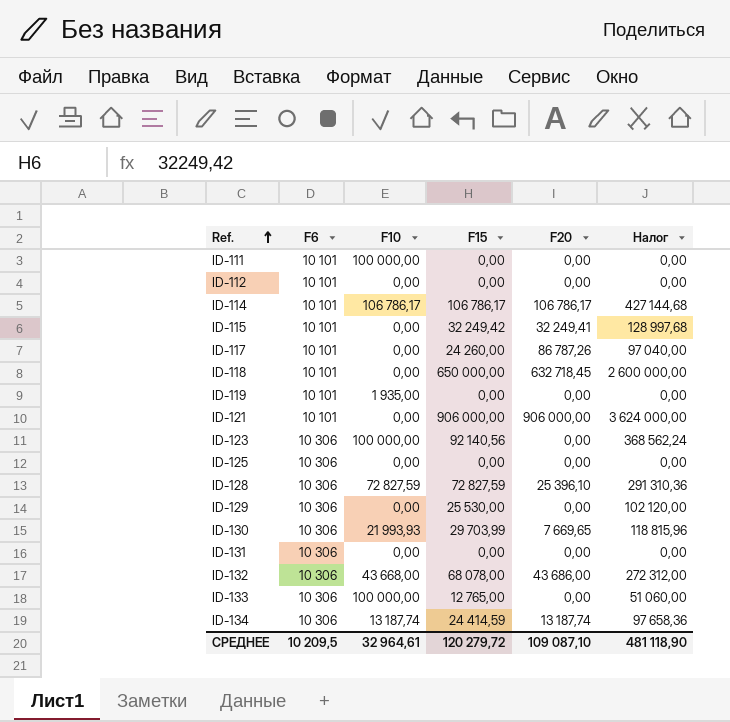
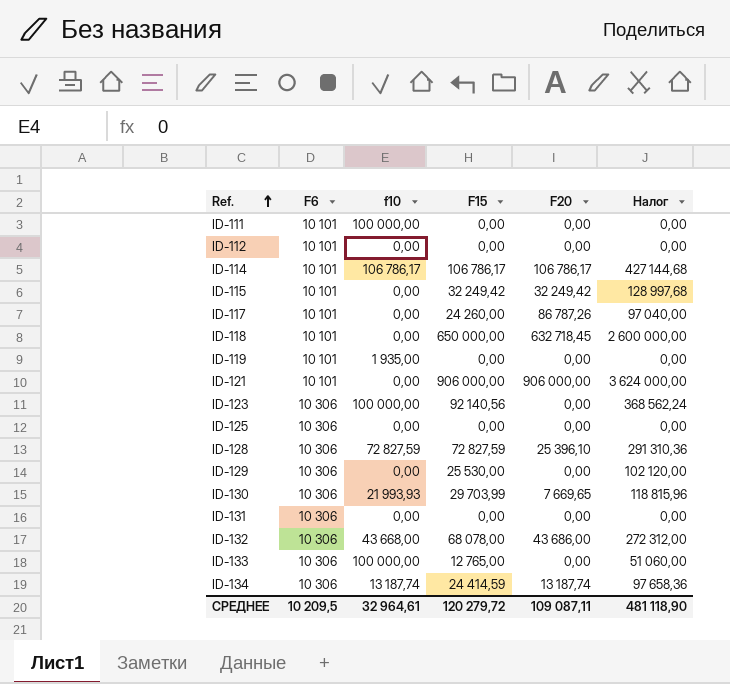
column name: F10 -> f10
ID-115 | F20: 32 249,41 -> 32 249,42
СРЕДНЕЕ | F20: 109 087,10 -> 109 087,11

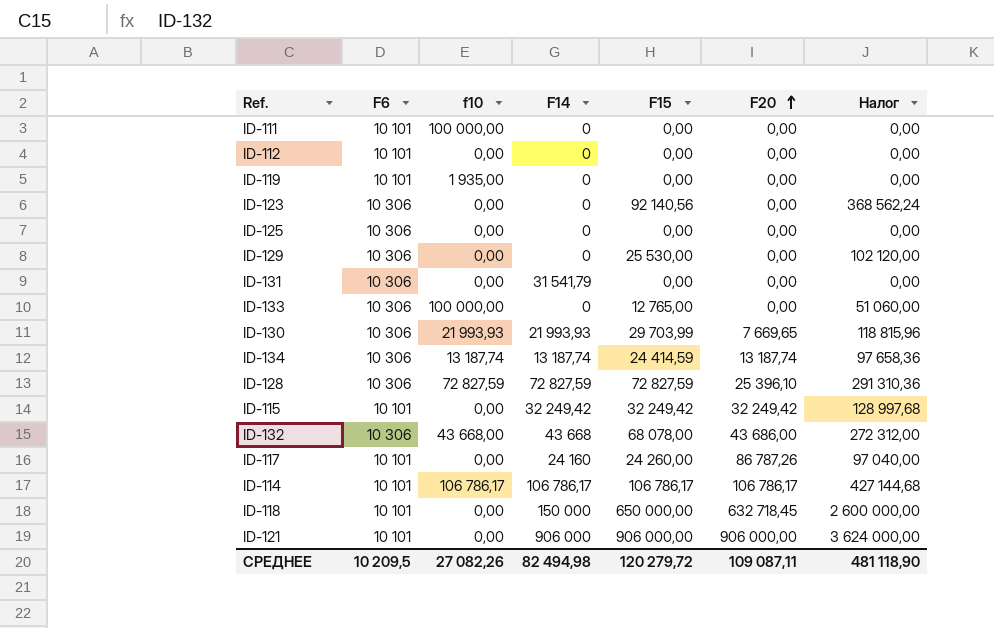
row order: Ref. ascending -> F20 ascending
column F14 | position: none -> 4
ID-123 | f10: 100 000,00 -> 0,00
СРЕДНЕЕ | f10: 32 964,61 -> 27 082,26

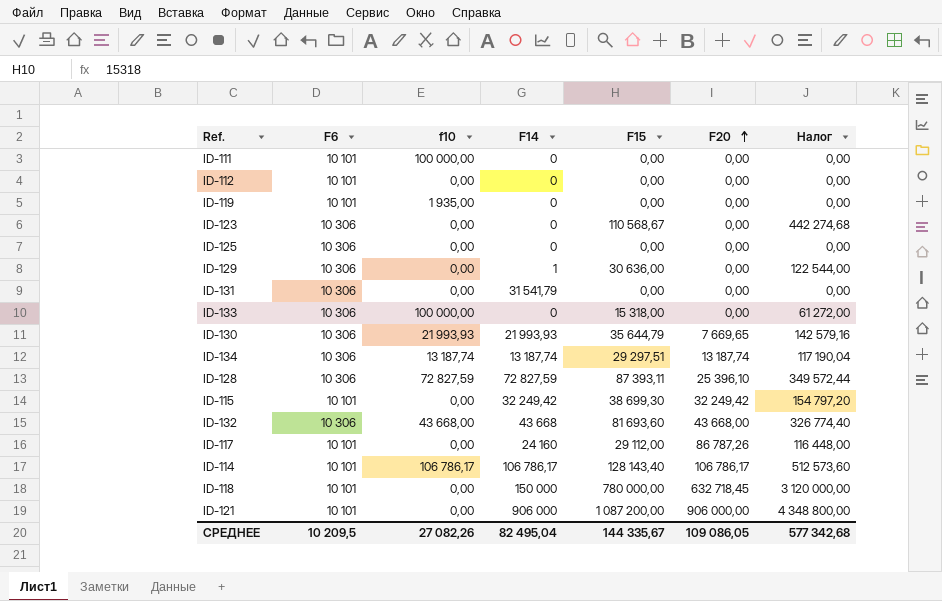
ID-123 | F15: 92 140,56 -> 110 568,67
ID-123 | Налог: 368 562,24 -> 442 274,68
ID-129 | F14: 0 -> 1
ID-129 | F15: 25 530,00 -> 30 636,00
ID-129 | Налог: 102 120,00 -> 122 544,00
ID-133 | F15: 12 765,00 -> 15 318,00
ID-133 | Налог: 51 060,00 -> 61 272,00
ID-130 | F15: 29 703,99 -> 35 644,79
ID-130 | Налог: 118 815,96 -> 142 579,16
ID-134 | F15: 24 414,59 -> 29 297,51
ID-134 | Налог: 97 658,36 -> 117 190,04
ID-128 | F15: 72 827,59 -> 87 393,11
ID-128 | Налог: 291 310,36 -> 349 572,44
ID-115 | F15: 32 249,42 -> 38 699,30
ID-115 | Налог: 128 997,68 -> 154 797,20
ID-132 | F15: 68 078,00 -> 81 693,60
ID-132 | F20: 43 686,00 -> 43 668,00
ID-132 | Налог: 272 312,00 -> 326 774,40
ID-117 | F15: 24 260,00 -> 29 112,00
ID-117 | Налог: 97 040,00 -> 116 448,00
ID-114 | F15: 106 786,17 -> 128 143,40
ID-114 | Налог: 427 144,68 -> 512 573,60
ID-118 | F15: 650 000,00 -> 780 000,00
ID-118 | Налог: 2 600 000,00 -> 3 120 000,00
ID-121 | F15: 906 000,00 -> 1 087 200,00
ID-121 | Налог: 3 624 000,00 -> 4 348 800,00
СРЕДНЕЕ | F14: 82 494,98 -> 82 495,04
СРЕДНЕЕ | F15: 120 279,72 -> 144 335,67
СРЕДНЕЕ | F20: 109 087,11 -> 109 086,05
СРЕДНЕЕ | Налог: 481 118,90 -> 577 342,68

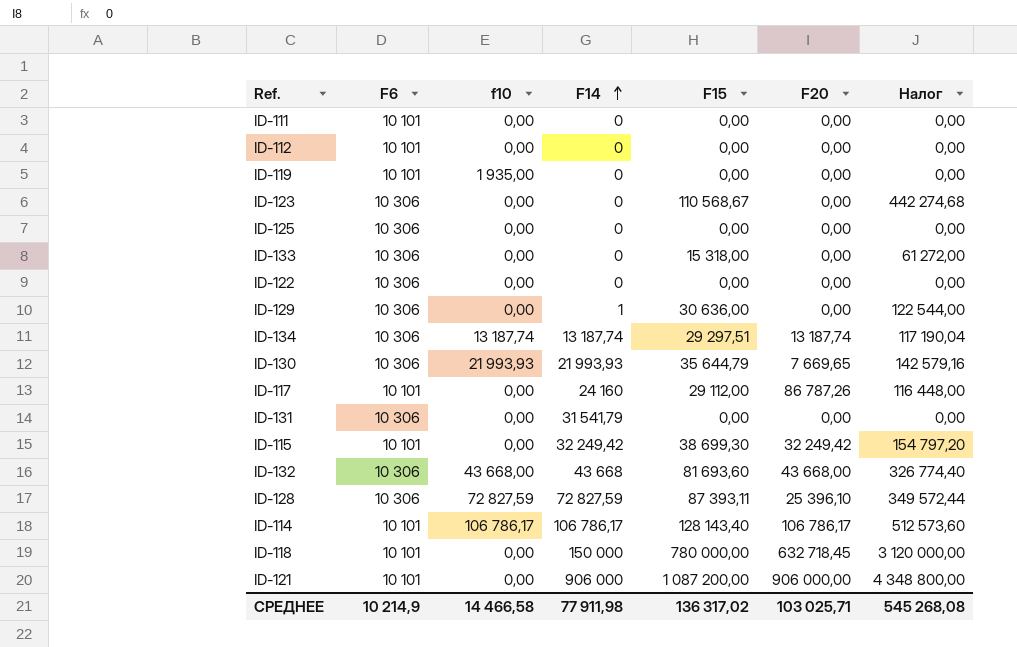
row order: F20 ascending -> F14 ascending
ID-111 | f10: 100 000,00 -> 0,00
ID-133 | f10: 100 000,00 -> 0,00
row ID-122: none -> 10 306 | 0,00 | 0 | 0,00 | 0,00 | 0,00
СРЕДНЕЕ | F6: 10 209,5 -> 10 214,9
СРЕДНЕЕ | f10: 27 082,26 -> 14 466,58
СРЕДНЕЕ | F14: 82 495,04 -> 77 911,98
СРЕДНЕЕ | F15: 144 335,67 -> 136 317,02
СРЕДНЕЕ | F20: 109 086,05 -> 103 025,71
СРЕДНЕЕ | Налог: 577 342,68 -> 545 268,08

